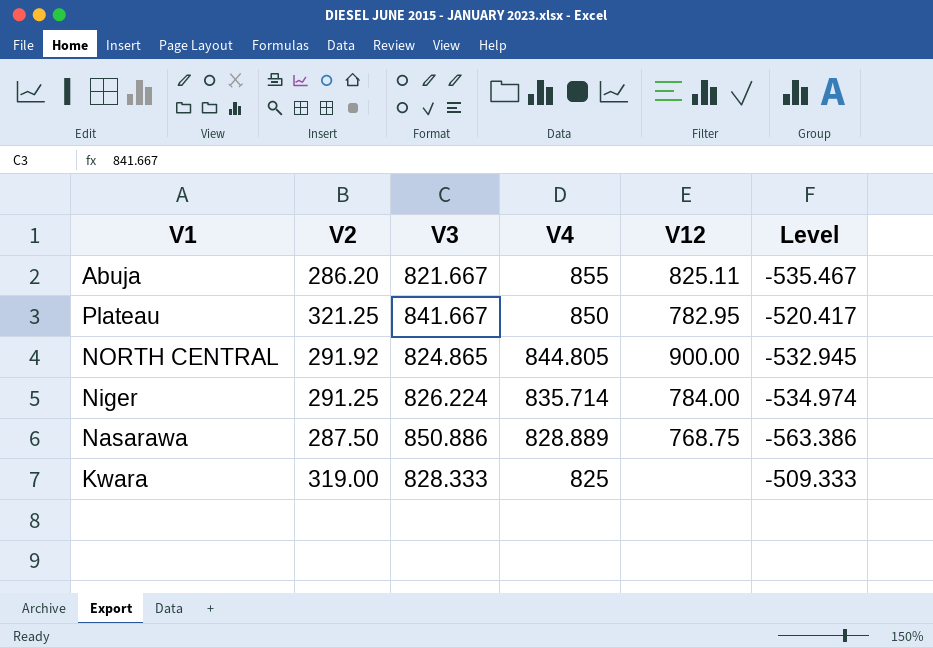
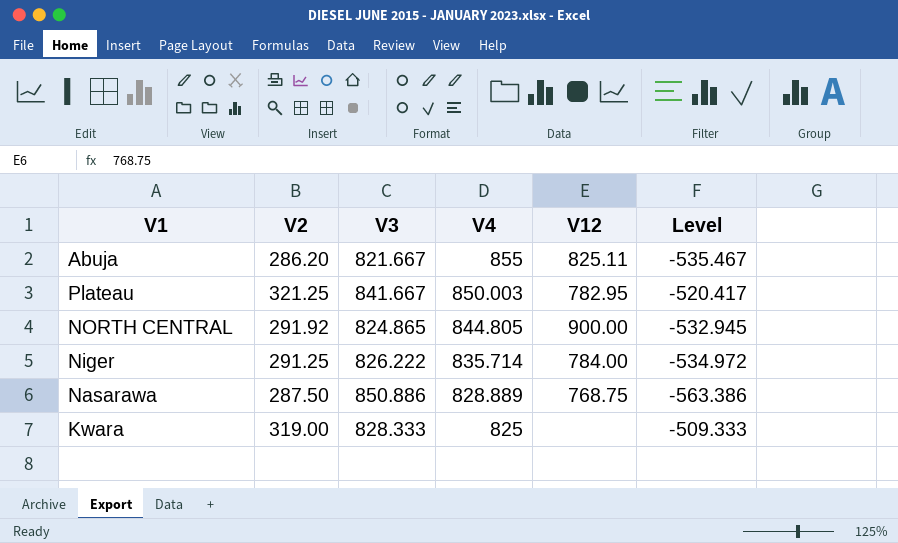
Plateau | V4: 850 -> 850.003
Niger | V3: 826.224 -> 826.222
Niger | Level: -534.974 -> -534.972

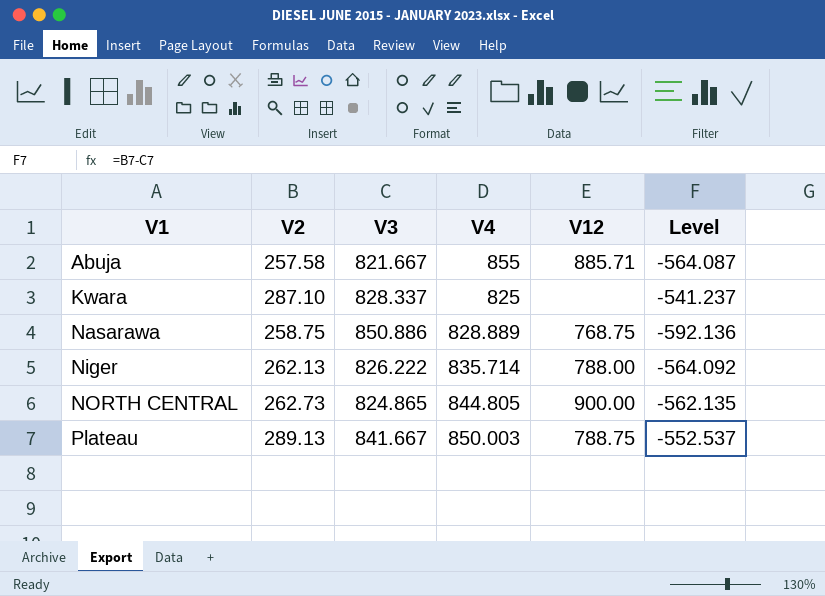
row order: V4 descending -> V1 ascending
Abuja | V2: 286.20 -> 257.58
Abuja | V12: 825.11 -> 885.71
Abuja | Level: -535.467 -> -564.087
Kwara | V2: 319.00 -> 287.10
Kwara | V3: 828.333 -> 828.337
Kwara | Level: -509.333 -> -541.237
Nasarawa | V2: 287.50 -> 258.75
Nasarawa | Level: -563.386 -> -592.136
Niger | V2: 291.25 -> 262.13
Niger | V12: 784.00 -> 788.00
Niger | Level: -534.972 -> -564.092
NORTH CENTRAL | V2: 291.92 -> 262.73
NORTH CENTRAL | Level: -532.945 -> -562.135
Plateau | V2: 321.25 -> 289.13
Plateau | V12: 782.95 -> 788.75
Plateau | Level: -520.417 -> -552.537

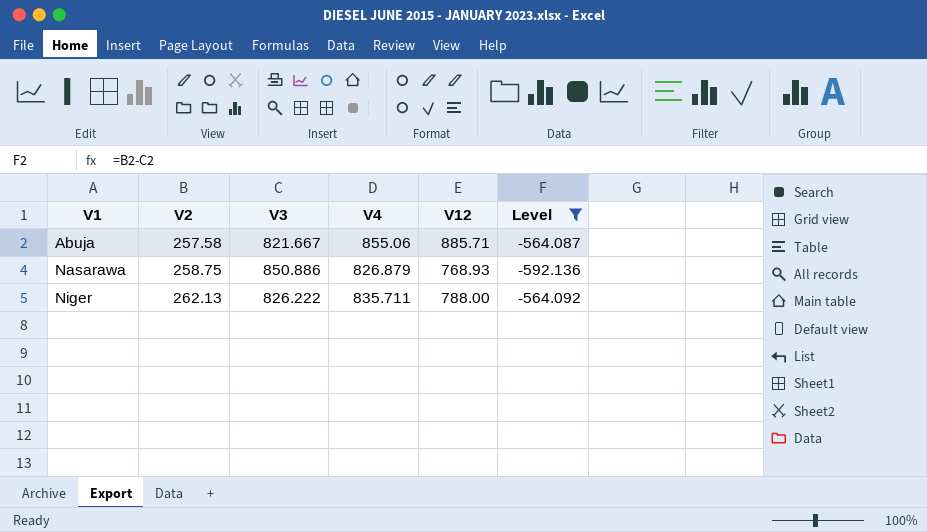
filter: none -> Level <= -564.087
Abuja | V4: 855 -> 855.06
Nasarawa | V4: 828.889 -> 826.879
Nasarawa | V12: 768.75 -> 768.93
Niger | V4: 835.714 -> 835.711

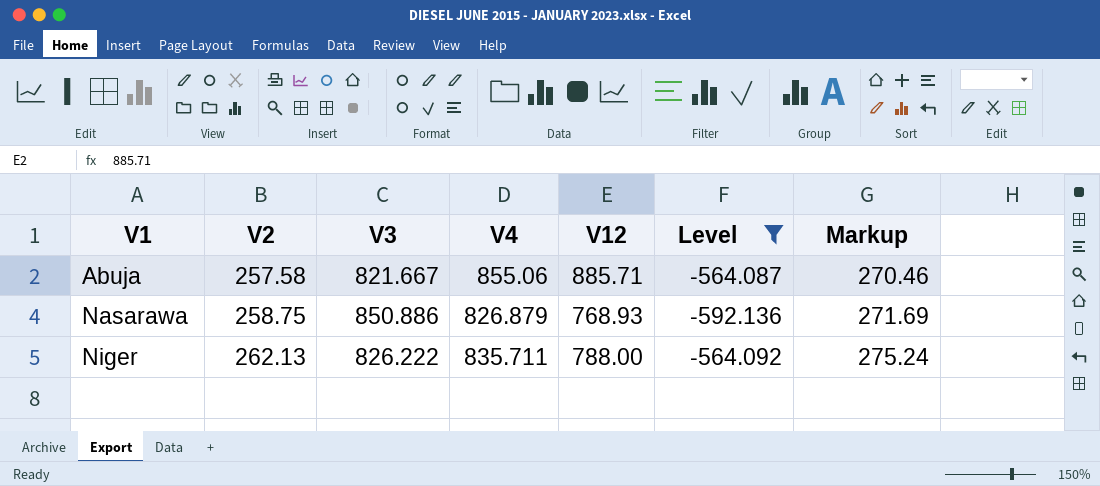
column Markup | formula: none -> [V2] * 1.05

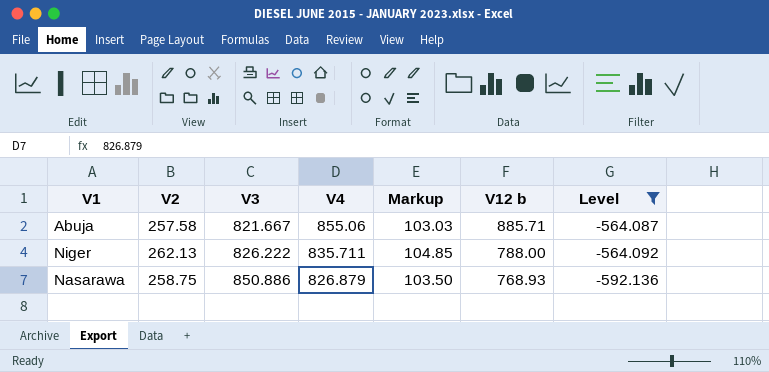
row order: V1 ascending -> V3 ascending
column Markup | formula: [V2] * 1.05 -> [V2] * 0.4
column Markup | position: 7 -> 5
column name: V12 -> V12 b

